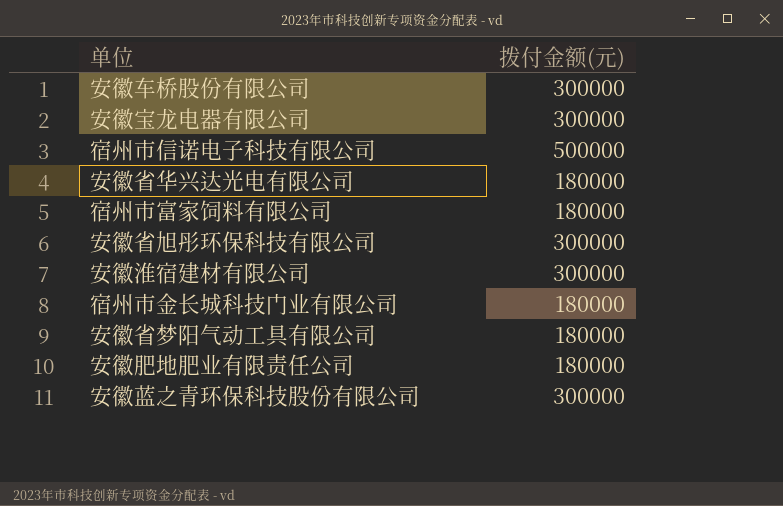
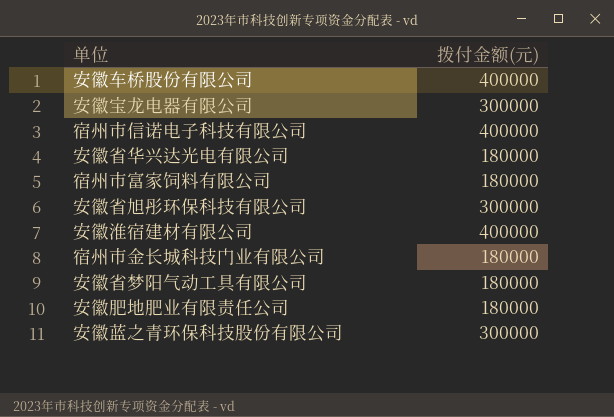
安徽车桥股份有限公司 | 拨付金额(元): 300000 -> 400000
宿州市信诺电子科技有限公司 | 拨付金额(元): 500000 -> 400000
安徽淮宿建材有限公司 | 拨付金额(元): 300000 -> 400000

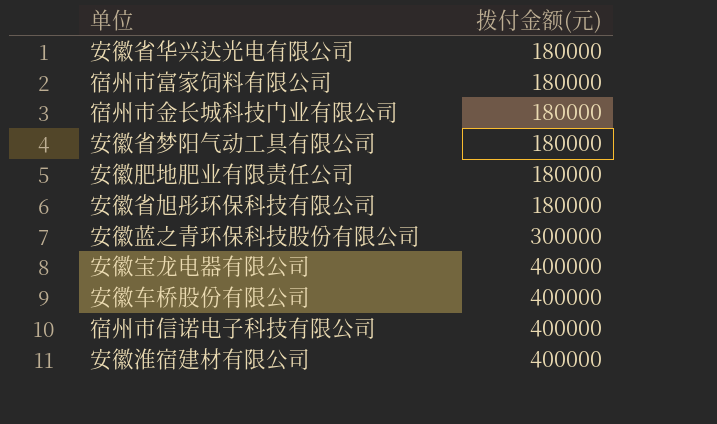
row order: none -> 拨付金额(元) ascending
安徽省旭彤环保科技有限公司 | 拨付金额(元): 300000 -> 180000
安徽宝龙电器有限公司 | 拨付金额(元): 300000 -> 400000

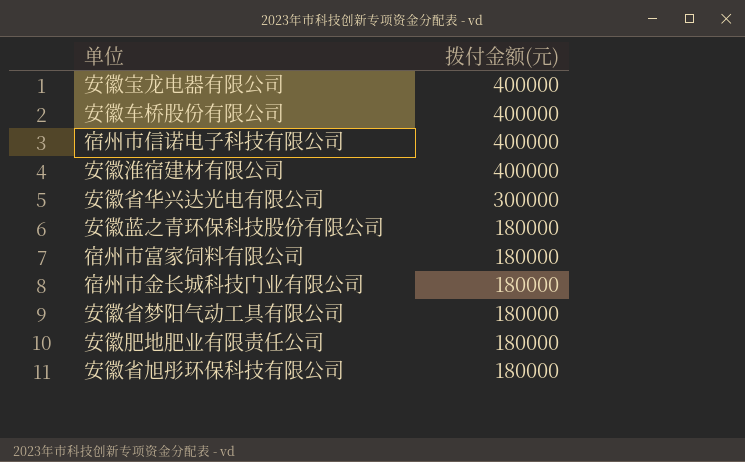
row order: 拨付金额(元) ascending -> 拨付金额(元) descending
安徽省华兴达光电有限公司 | 拨付金额(元): 180000 -> 300000
安徽蓝之青环保科技股份有限公司 | 拨付金额(元): 300000 -> 180000

